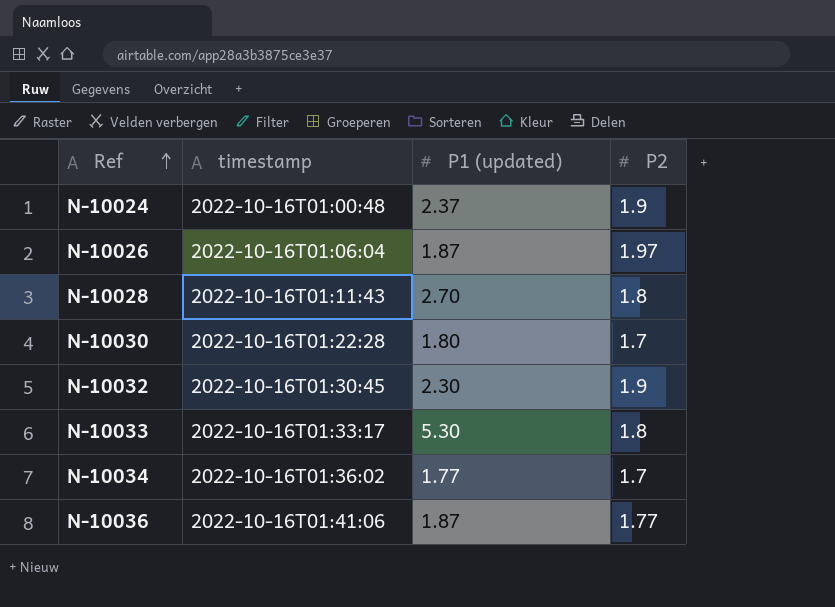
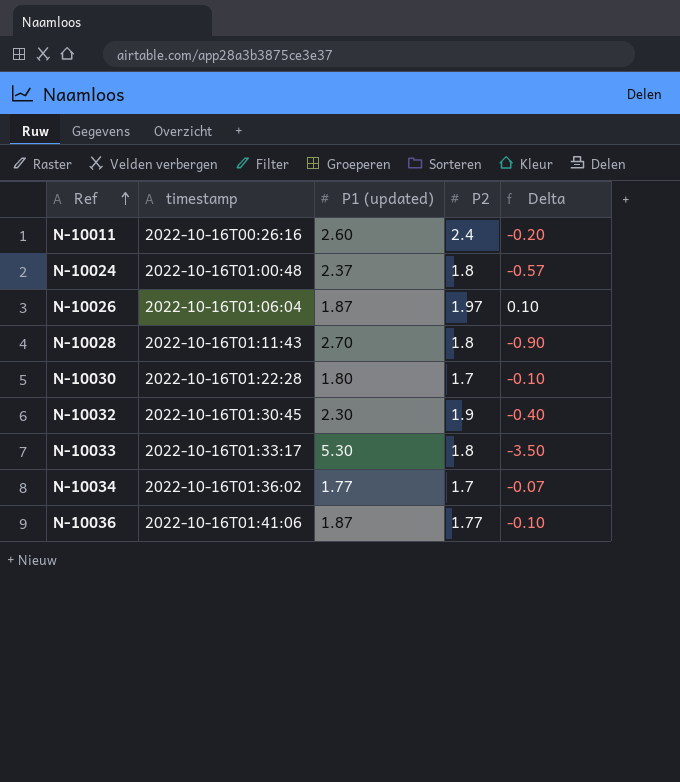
column Delta | formula: none -> [P2] - [P1 (updated)]
row N-10011: none -> 2022-10-16T00:26:16 | 2.60 | 2.4 | -0.20
N-10024 | P2: 1.9 -> 1.8

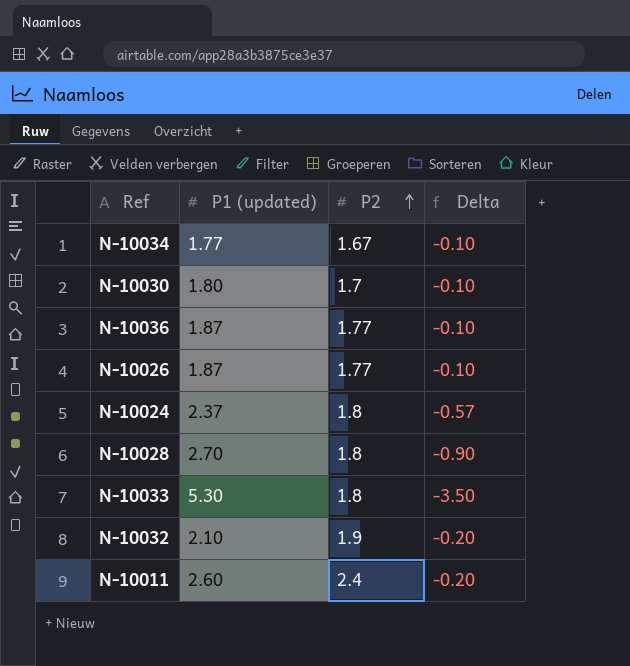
row order: Ref ascending -> P2 ascending
column timestamp | position: 2 -> none
N-10034 | P2: 1.7 -> 1.67
N-10034 | Delta: -0.07 -> -0.10
N-10026 | P2: 1.97 -> 1.77
N-10026 | Delta: 0.10 -> -0.10
N-10032 | P1 (updated): 2.30 -> 2.10
N-10032 | Delta: -0.40 -> -0.20

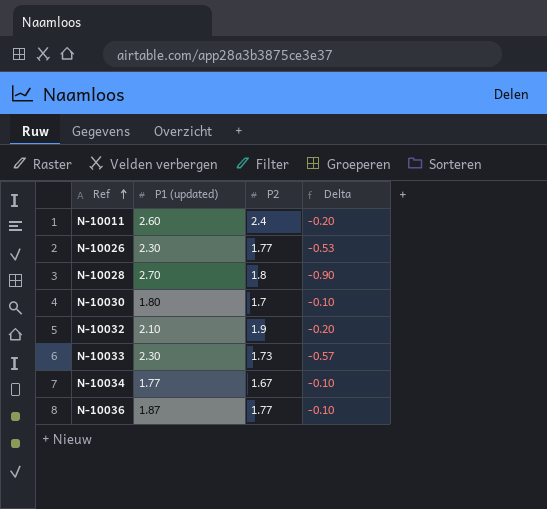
row order: P2 ascending -> Ref ascending
row N-10024: 2.37 | 1.8 | -0.57 -> none
N-10026 | P1 (updated): 1.87 -> 2.30
N-10026 | Delta: -0.10 -> -0.53
N-10033 | P1 (updated): 5.30 -> 2.30
N-10033 | P2: 1.8 -> 1.73
N-10033 | Delta: -3.50 -> -0.57

